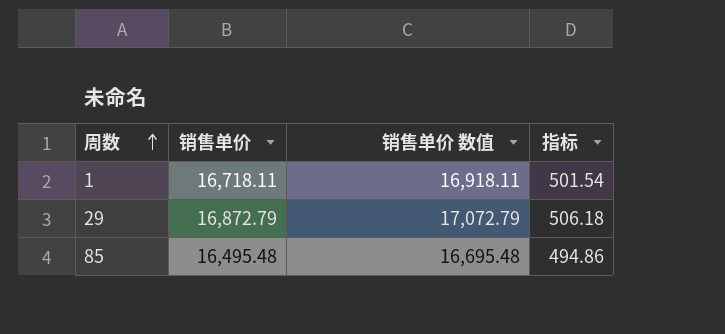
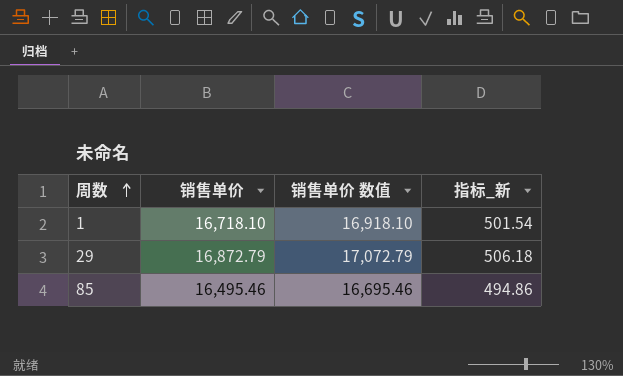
column name: 指标 -> 指标_新
1 | 销售单价: 16,718.11 -> 16,718.10
1 | 销售单价 数值: 16,918.11 -> 16,918.10
85 | 销售单价: 16,495.48 -> 16,495.46
85 | 销售单价 数值: 16,695.48 -> 16,695.46

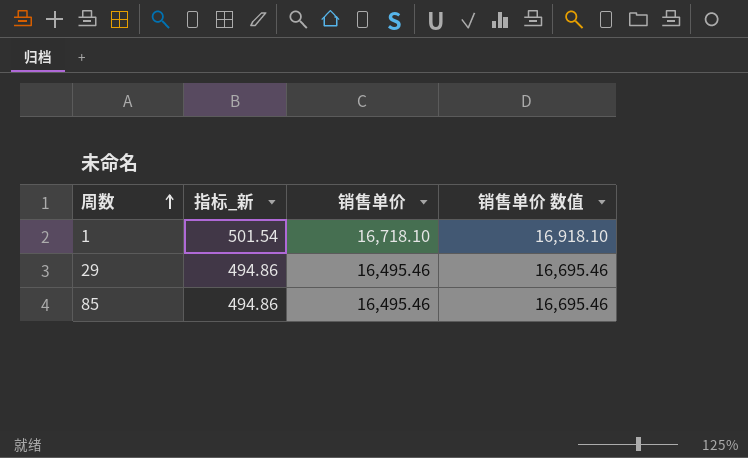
column 指标_新 | position: 4 -> 2
29 | 指标_新: 506.18 -> 494.86
29 | 销售单价: 16,872.79 -> 16,495.46
29 | 销售单价 数值: 17,072.79 -> 16,695.46

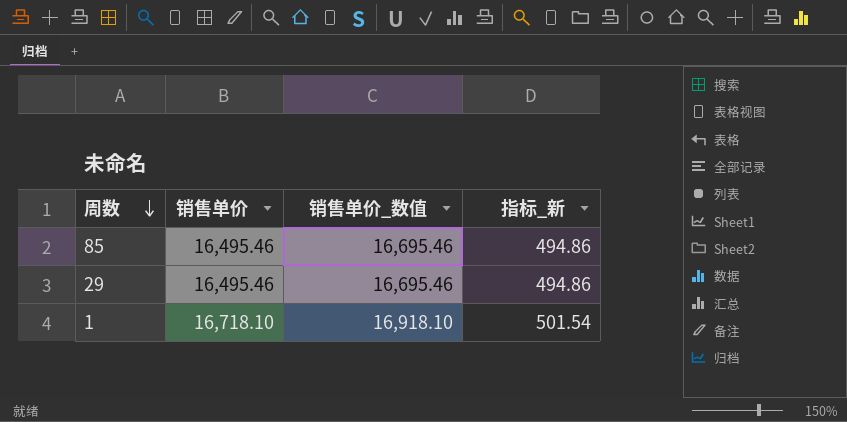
row order: 周数 ascending -> 周数 descending
column name: 销售单价 数值 -> 销售单价_数值
column 指标_新 | position: 2 -> 4

